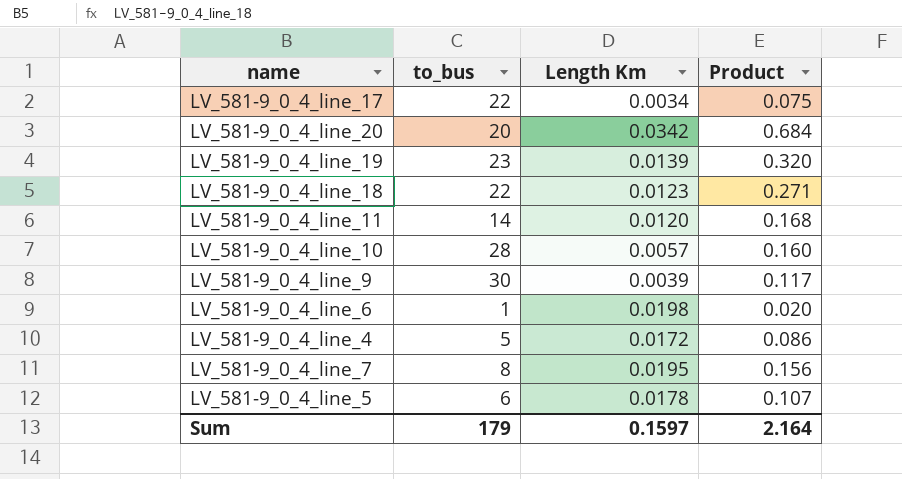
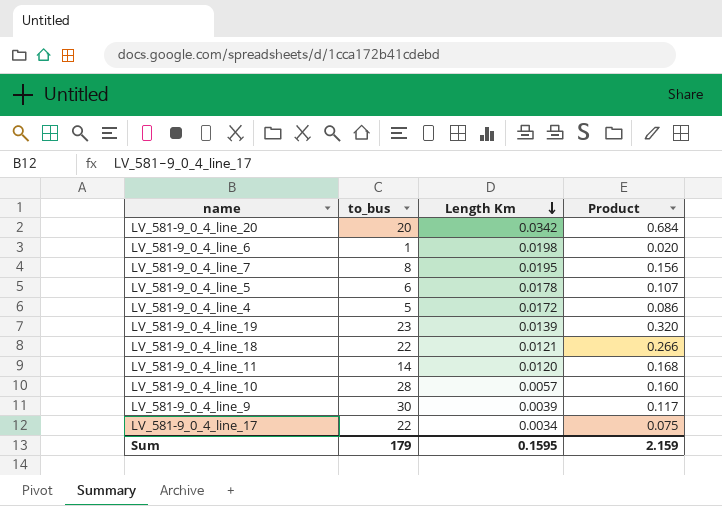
row order: none -> Length Km descending
LV_581-9_0_4_line_18 | Length Km: 0.0123 -> 0.0121
LV_581-9_0_4_line_18 | Product: 0.271 -> 0.266
Sum | Length Km: 0.1597 -> 0.1595
Sum | Product: 2.164 -> 2.159

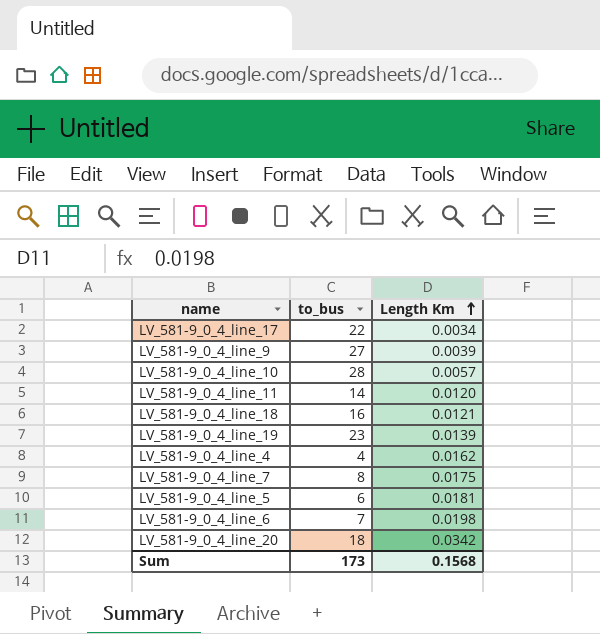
row order: Length Km descending -> Length Km ascending
column Product | formula: [to_bus] * [Length Km] -> none
LV_581-9_0_4_line_9 | to_bus: 30 -> 27
LV_581-9_0_4_line_18 | to_bus: 22 -> 16
LV_581-9_0_4_line_4 | to_bus: 5 -> 4
LV_581-9_0_4_line_4 | Length Km: 0.0172 -> 0.0162
LV_581-9_0_4_line_7 | Length Km: 0.0195 -> 0.0175
LV_581-9_0_4_line_5 | Length Km: 0.0178 -> 0.0181
LV_581-9_0_4_line_6 | to_bus: 1 -> 7
LV_581-9_0_4_line_20 | to_bus: 20 -> 18
Sum | to_bus: 179 -> 173
Sum | Length Km: 0.1595 -> 0.1568

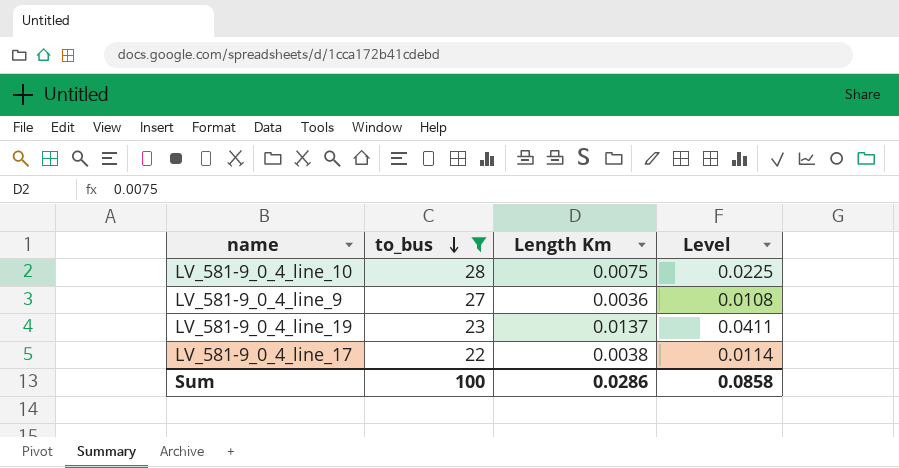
filter: none -> to_bus >= 22
row order: Length Km ascending -> to_bus descending
column Level | formula: none -> [Length Km] * 3
LV_581-9_0_4_line_10 | Length Km: 0.0057 -> 0.0075
LV_581-9_0_4_line_9 | Length Km: 0.0039 -> 0.0036
LV_581-9_0_4_line_19 | Length Km: 0.0139 -> 0.0137
LV_581-9_0_4_line_17 | Length Km: 0.0034 -> 0.0038
Sum | to_bus: 173 -> 100
Sum | Length Km: 0.1568 -> 0.0286

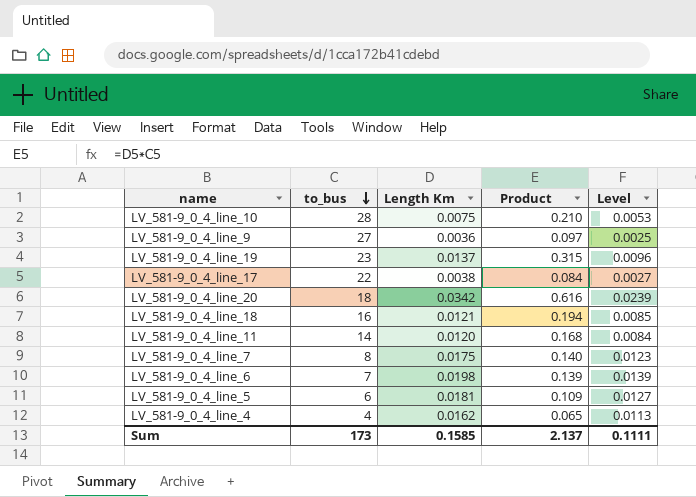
filter: to_bus >= 22 -> none
column Product | formula: none -> [to_bus] * [Length Km]
column Level | formula: [Length Km] * 3 -> [Length Km] * 0.7
Sum | to_bus: 100 -> 173
Sum | Length Km: 0.0286 -> 0.1585
Sum | Level: 0.0858 -> 0.1111

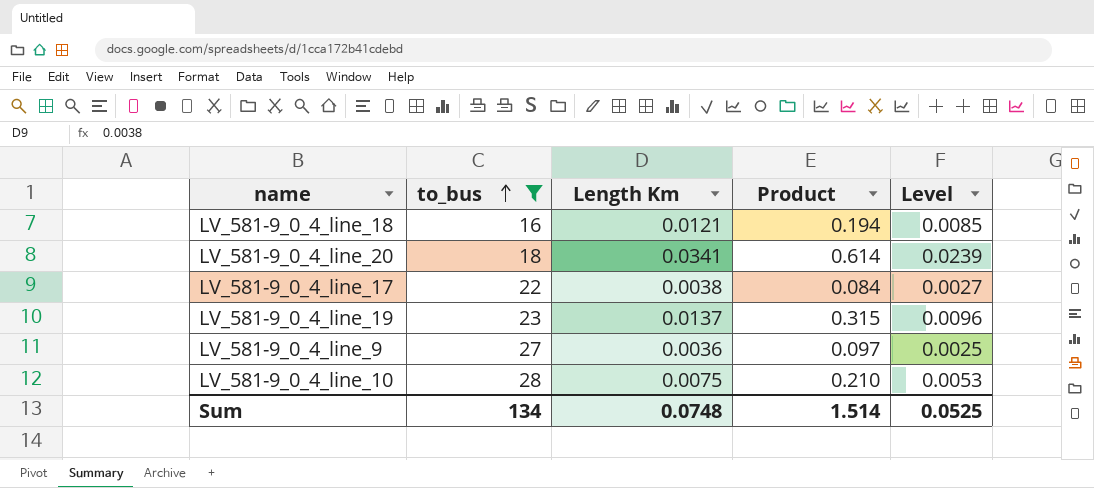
filter: none -> to_bus >= 16
row order: to_bus descending -> to_bus ascending
LV_581-9_0_4_line_20 | Length Km: 0.0342 -> 0.0341
LV_581-9_0_4_line_20 | Product: 0.616 -> 0.614
Sum | to_bus: 173 -> 134
Sum | Length Km: 0.1585 -> 0.0748
Sum | Product: 2.137 -> 1.514
Sum | Level: 0.1111 -> 0.0525

